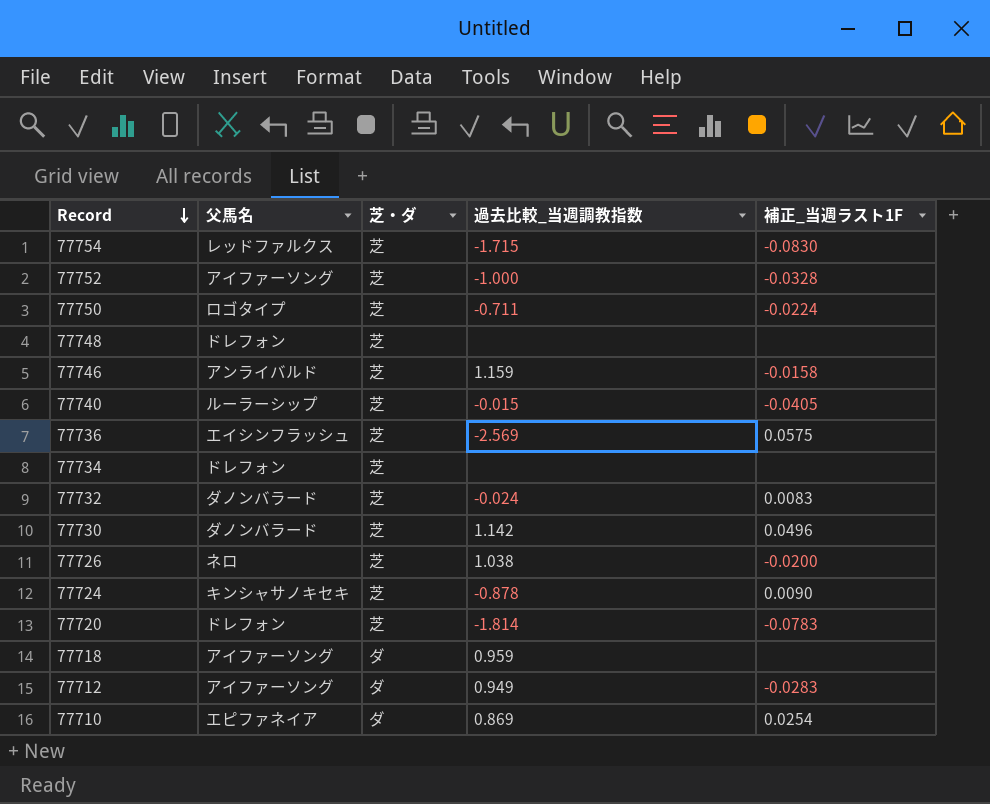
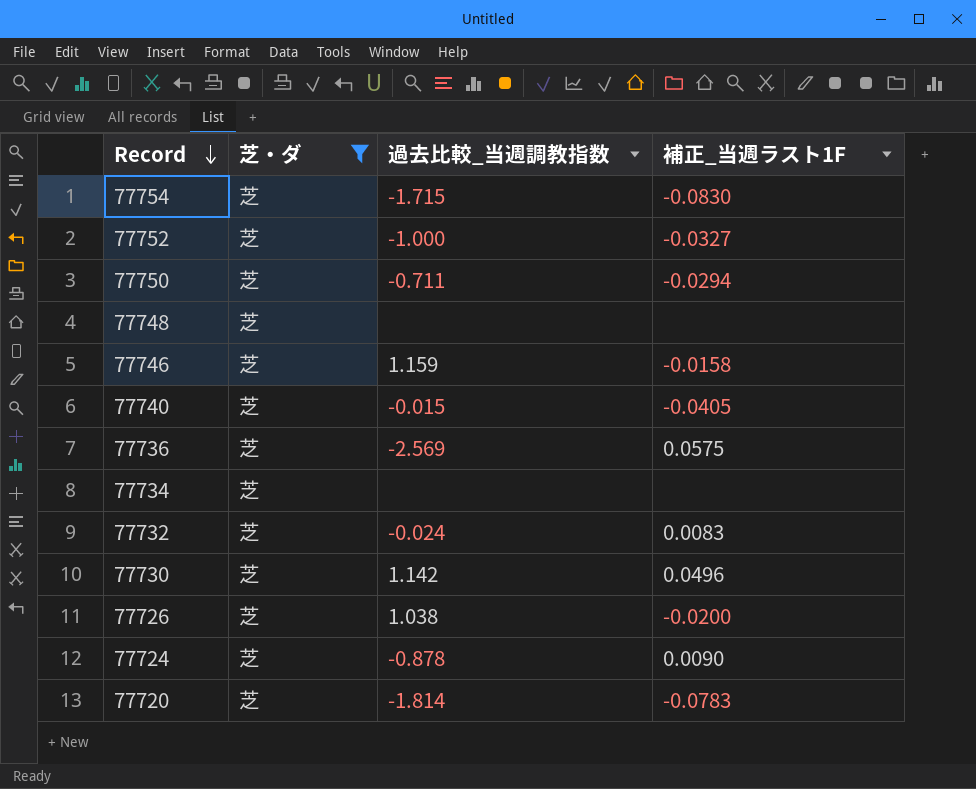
filter: none -> 芝・ダ = 芝
column 父馬名 | position: 2 -> none
77752 | 補正_当週ラスト1F: -0.0328 -> -0.0327
77750 | 補正_当週ラスト1F: -0.0224 -> -0.0294

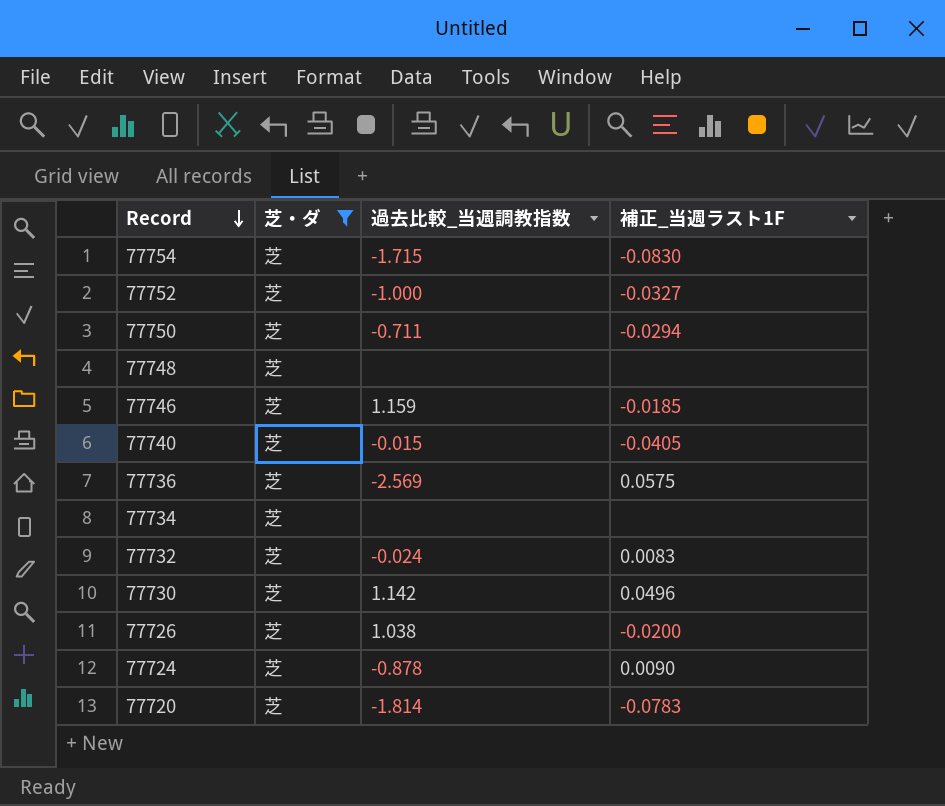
77746 | 補正_当週ラスト1F: -0.0158 -> -0.0185

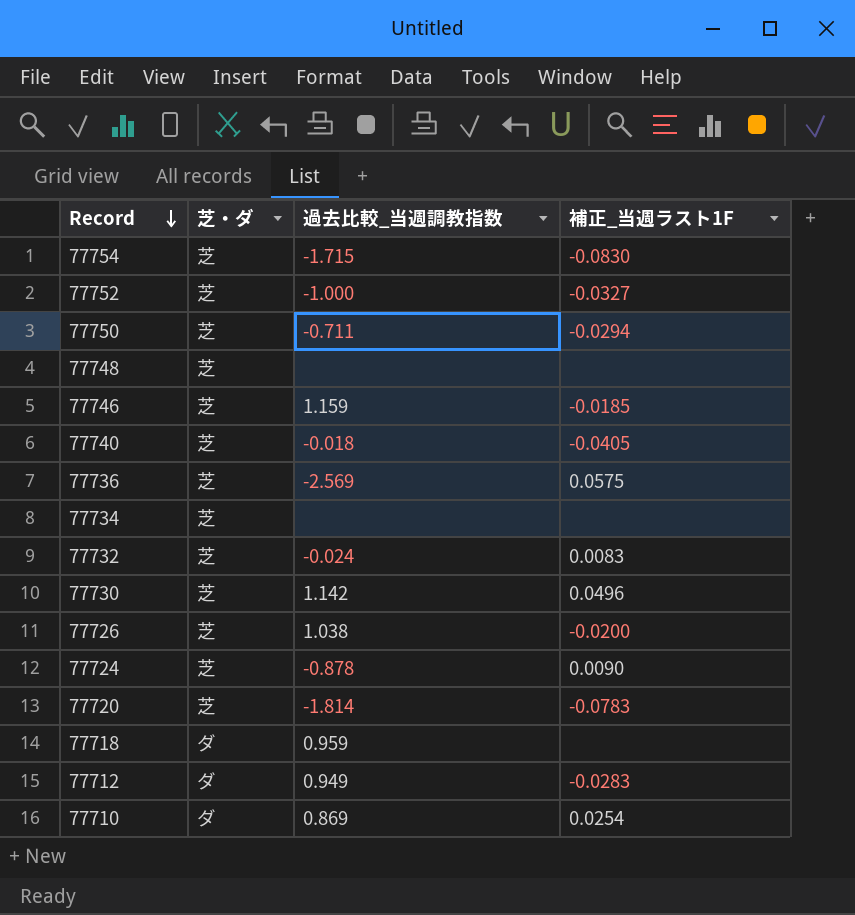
filter: 芝・ダ = 芝 -> none
77740 | 過去比較_当週調教指数: -0.015 -> -0.018

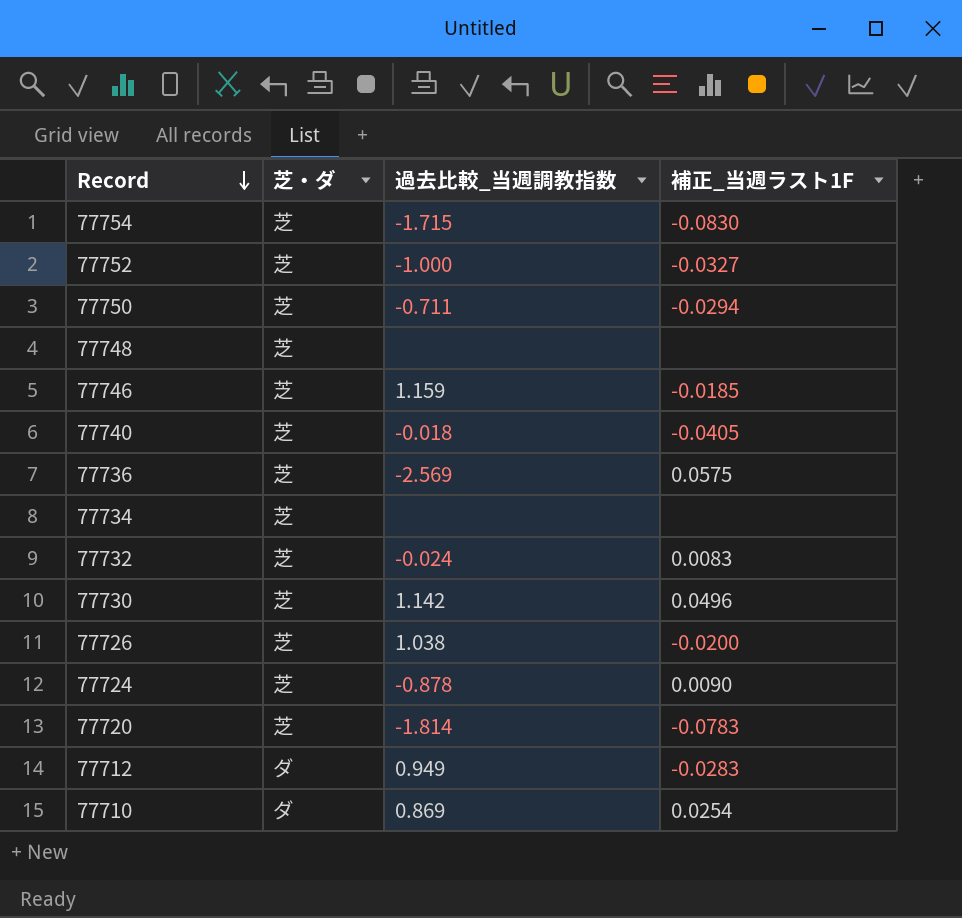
row 77718: ダ | 0.959 | none -> none

